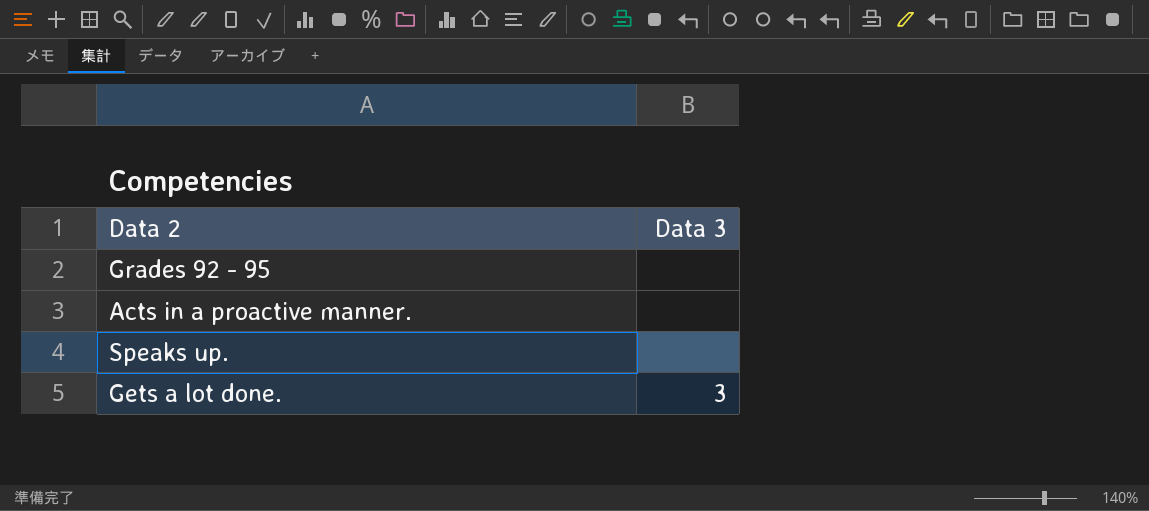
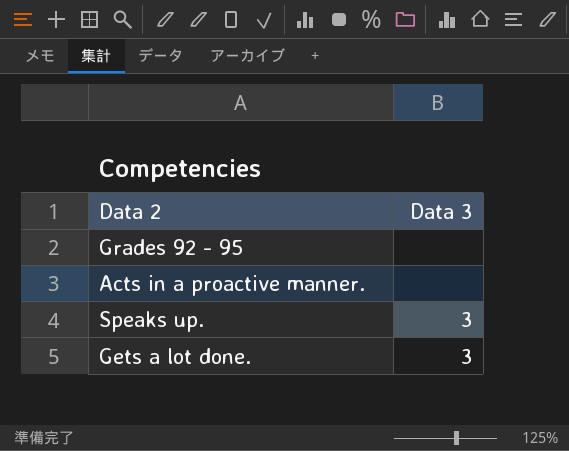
Speaks up. | Data 3: none -> 3

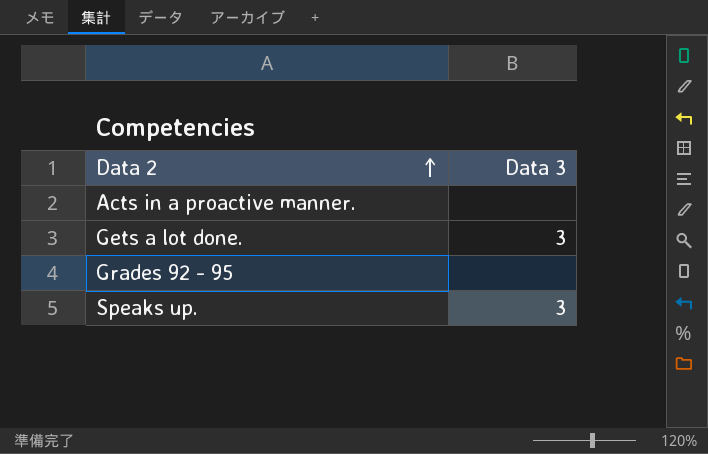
row order: none -> Data 2 ascending

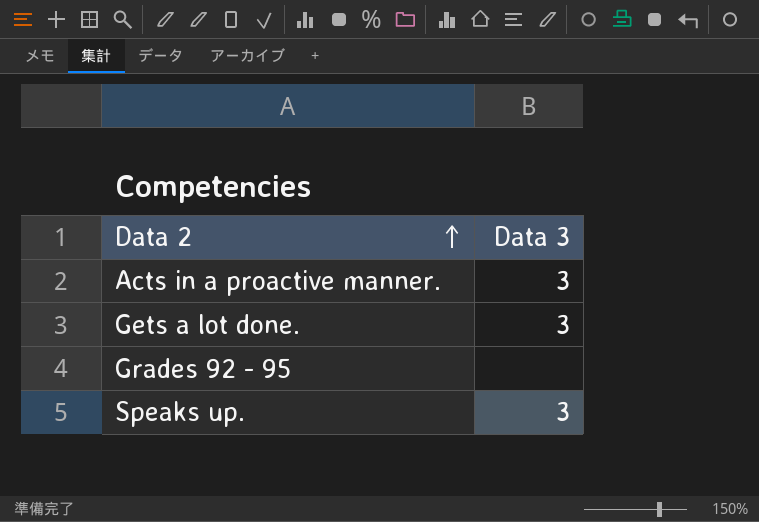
Acts in a proactive manner. | Data 3: none -> 3

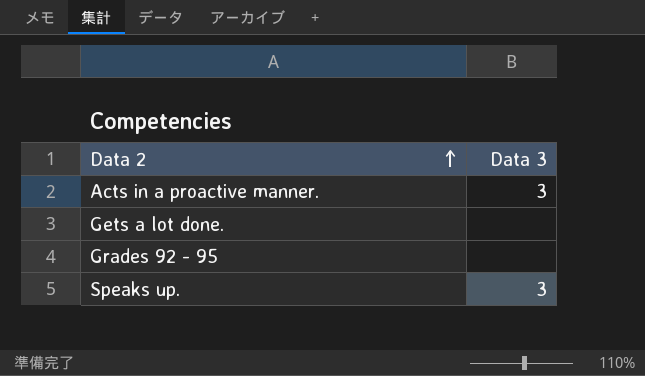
Gets a lot done. | Data 3: 3 -> none

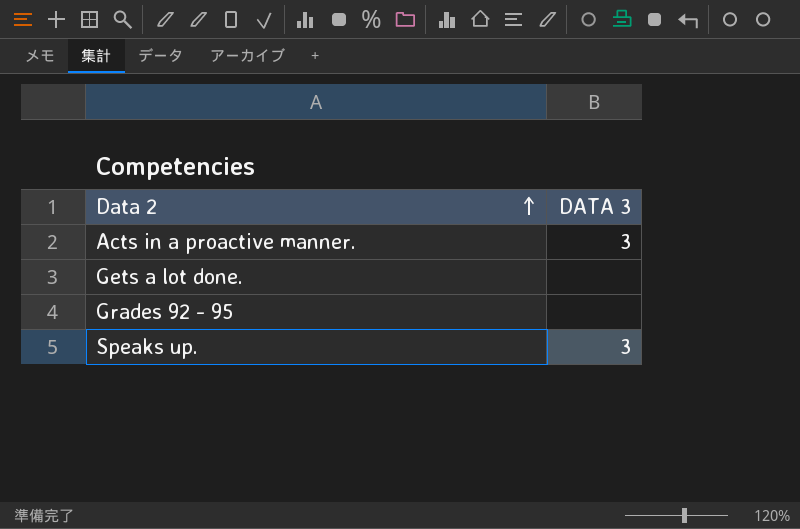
column name: Data 3 -> DATA 3

